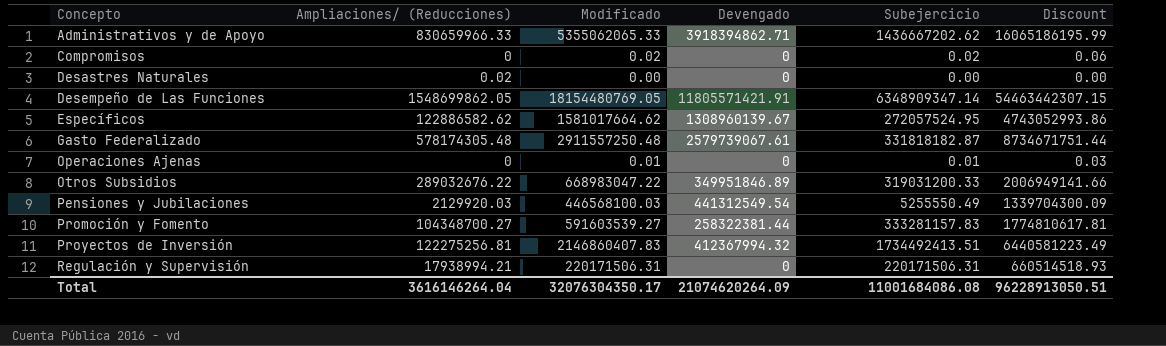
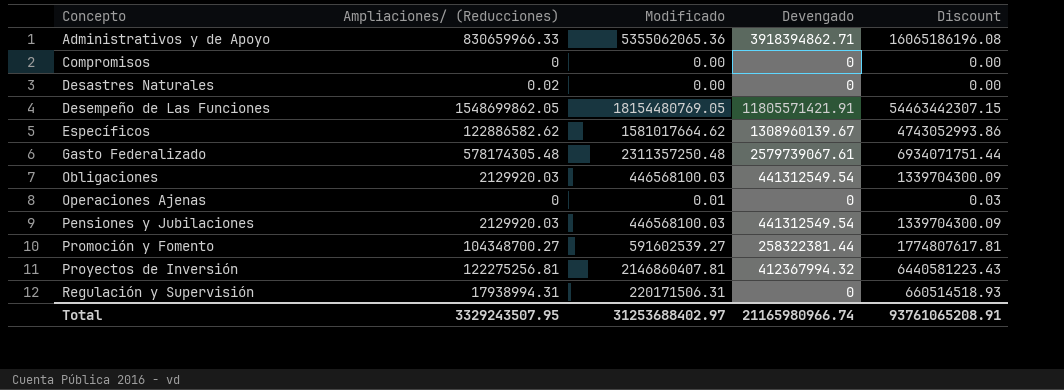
column Subejercicio | formula: [Modificado] - [Devengado] -> none
row Otros Subsidios: 289032676.22 | 668983047.22 | 349951846.89 | 319031200.33 | 2006949141.66 -> none
Administrativos y de Apoyo | Modificado: 5355062065.33 -> 5355062065.36
Administrativos y de Apoyo | Discount: 16065186195.99 -> 16065186196.08
Compromisos | Modificado: 0.02 -> 0.00
Compromisos | Discount: 0.06 -> 0.00
Gasto Federalizado | Modificado: 2911557250.48 -> 2311357250.48
Gasto Federalizado | Discount: 8734671751.44 -> 6934071751.44
row Obligaciones: none -> 2129920.03 | 446568100.03 | 441312549.54 | 1339704300.09
Promoción y Fomento | Modificado: 591603539.27 -> 591602539.27
Promoción y Fomento | Discount: 1774810617.81 -> 1774807617.81
Proyectos de Inversión | Modificado: 2146860407.83 -> 2146860407.81
Proyectos de Inversión | Discount: 6440581223.49 -> 6440581223.43
Regulación y Supervisión | Ampliaciones/ (Reducciones): 17938994.21 -> 17938994.31
Total | Ampliaciones/ (Reducciones): 3616146264.04 -> 3329243507.95
Total | Modificado: 32076304350.17 -> 31253688402.97
Total | Devengado: 21074620264.09 -> 21165980966.74
Total | Discount: 96228913050.51 -> 93761065208.91

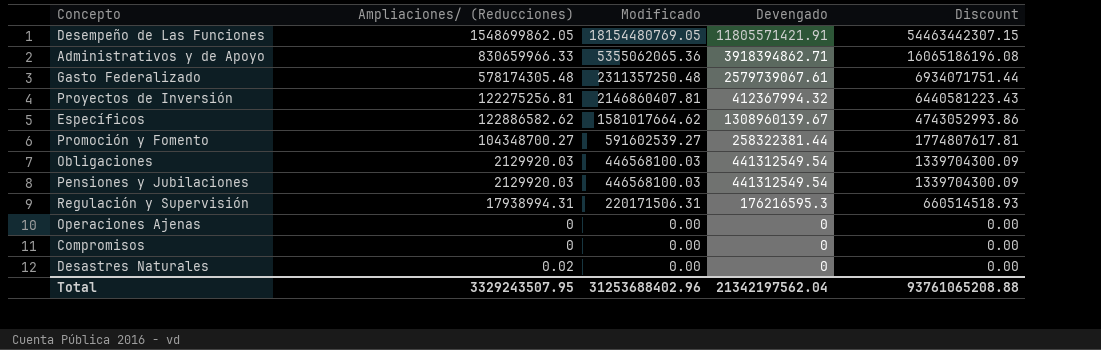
row order: Concepto ascending -> Modificado descending
Regulación y Supervisión | Devengado: 0 -> 176216595.3
Operaciones Ajenas | Modificado: 0.01 -> 0.00
Operaciones Ajenas | Discount: 0.03 -> 0.00
Total | Modificado: 31253688402.97 -> 31253688402.96
Total | Devengado: 21165980966.74 -> 21342197562.04
Total | Discount: 93761065208.91 -> 93761065208.88

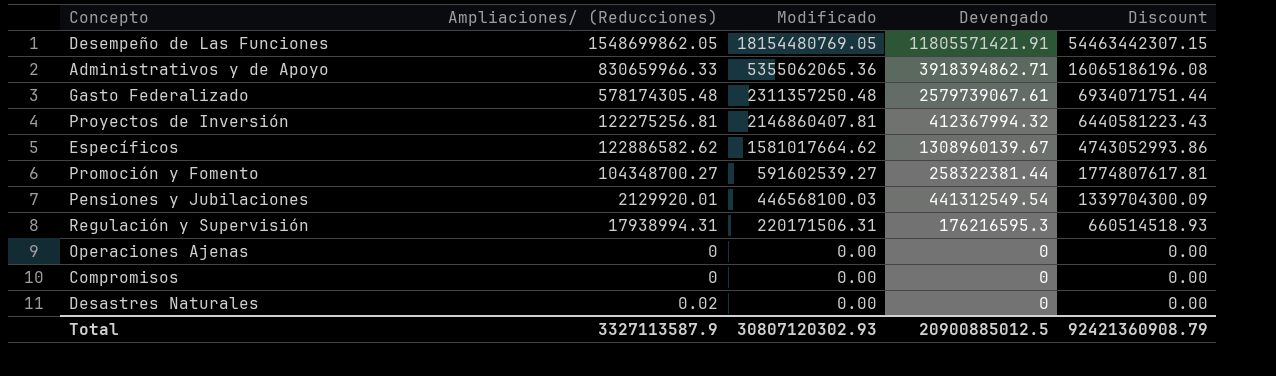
row Obligaciones: 2129920.03 | 446568100.03 | 441312549.54 | 1339704300.09 -> none
Pensiones y Jubilaciones | Ampliaciones/ (Reducciones): 2129920.03 -> 2129920.01
Total | Ampliaciones/ (Reducciones): 3329243507.95 -> 3327113587.9
Total | Modificado: 31253688402.96 -> 30807120302.93
Total | Devengado: 21342197562.04 -> 20900885012.5
Total | Discount: 93761065208.88 -> 92421360908.79

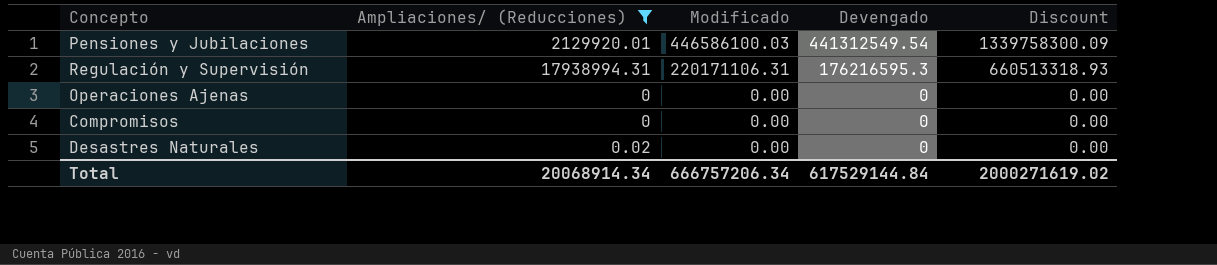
filter: none -> Ampliaciones/ (Reducciones) <= 17938994.31
Pensiones y Jubilaciones | Modificado: 446568100.03 -> 446586100.03
Pensiones y Jubilaciones | Discount: 1339704300.09 -> 1339758300.09
Regulación y Supervisión | Modificado: 220171506.31 -> 220171106.31
Regulación y Supervisión | Discount: 660514518.93 -> 660513318.93
Total | Ampliaciones/ (Reducciones): 3327113587.9 -> 20068914.34
Total | Modificado: 30807120302.93 -> 666757206.34
Total | Devengado: 20900885012.5 -> 617529144.84
Total | Discount: 92421360908.79 -> 2000271619.02

